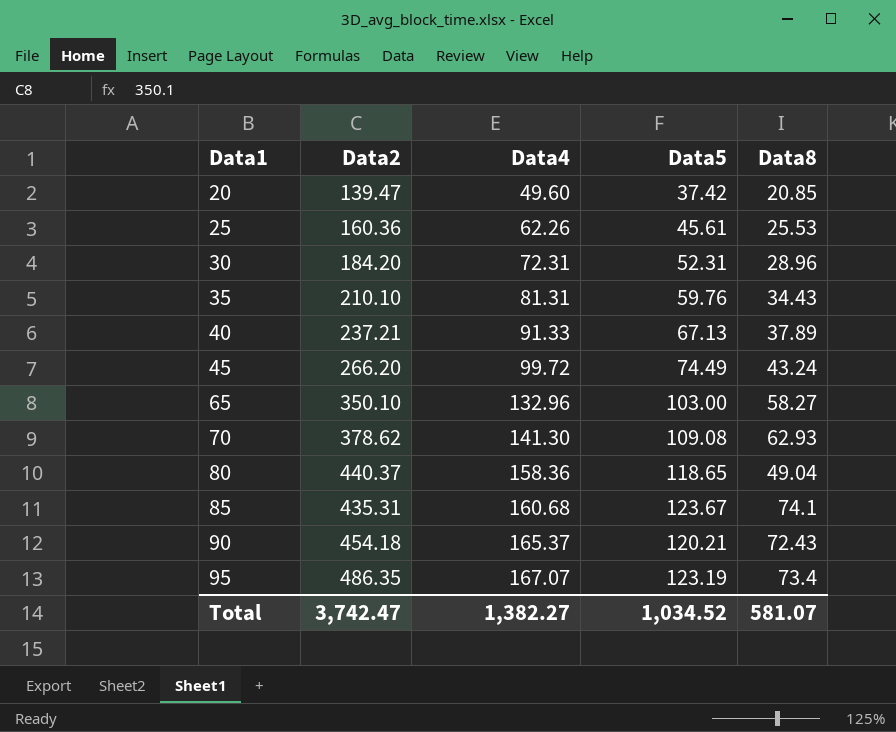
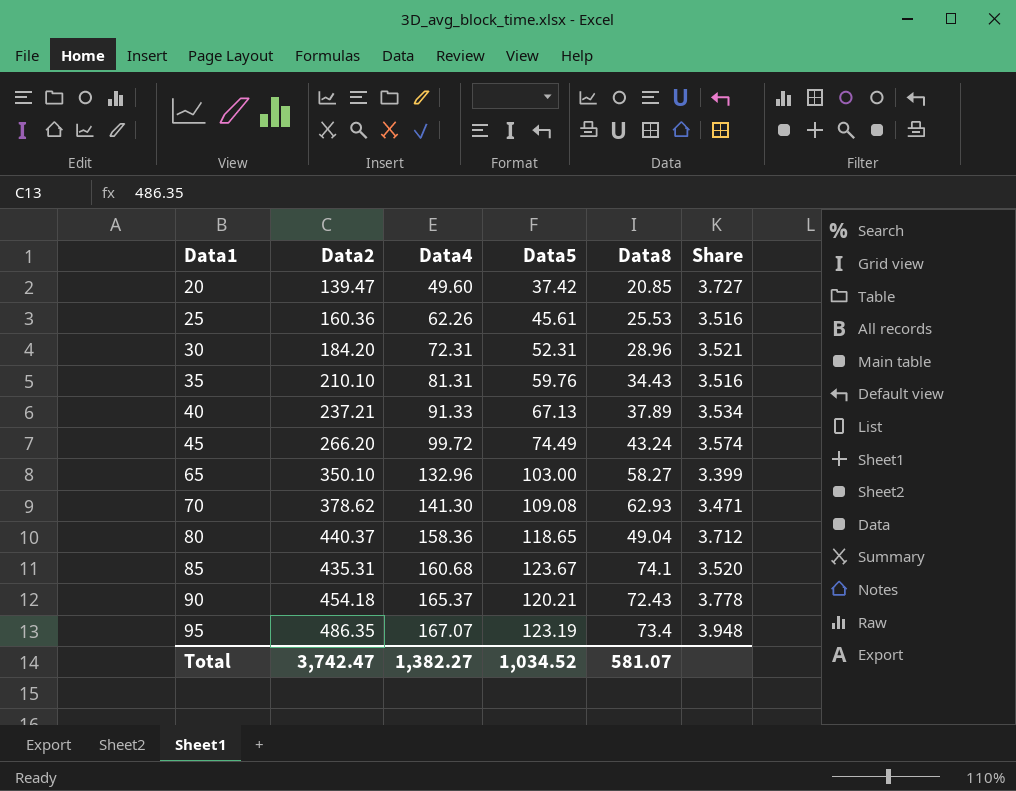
column Share | formula: none -> [Data2] / [Data5]

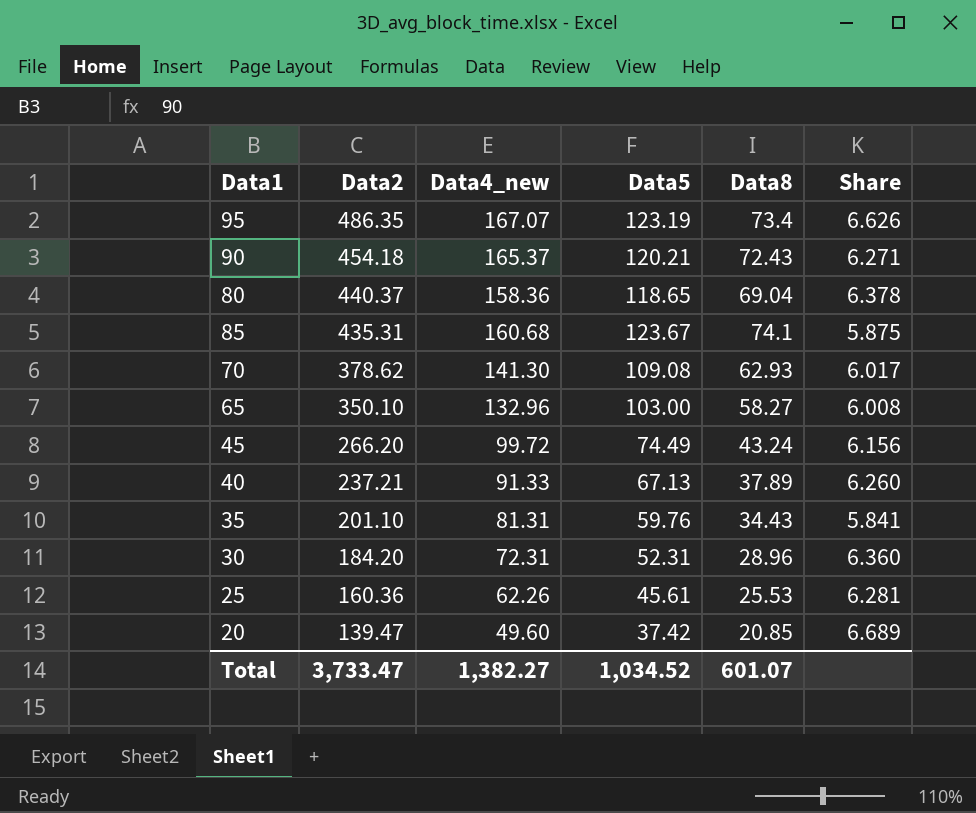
row order: Data1 ascending -> Data2 descending
column name: Data4 -> Data4_new
column Share | formula: [Data2] / [Data5] -> [Data2] / [Data8]
80 | Data8: 49.04 -> 69.04
35 | Data2: 210.10 -> 201.10
Total | Data2: 3,742.47 -> 3,733.47
Total | Data8: 581.07 -> 601.07

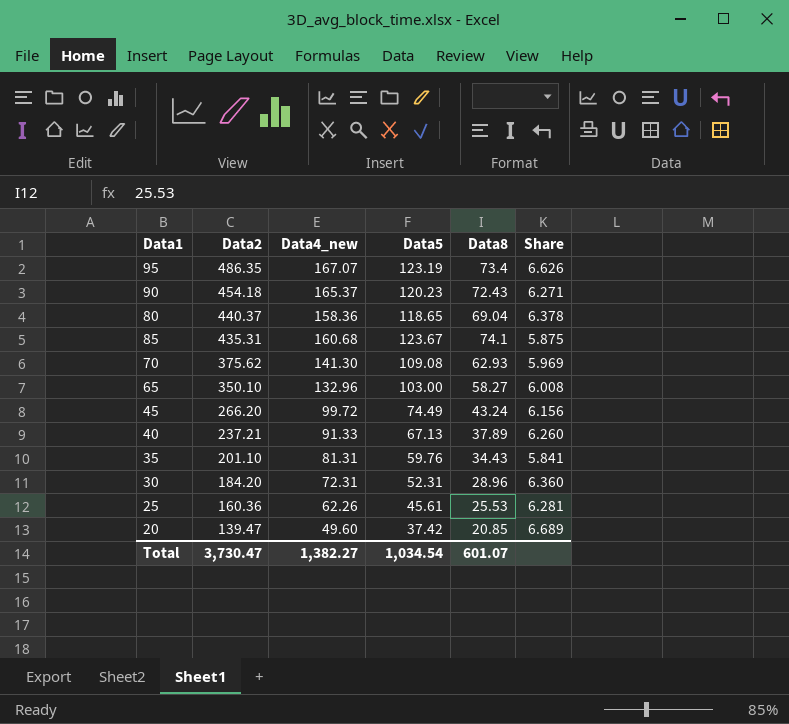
90 | Data5: 120.21 -> 120.23
70 | Data2: 378.62 -> 375.62
70 | Share: 6.017 -> 5.969
Total | Data2: 3,733.47 -> 3,730.47
Total | Data5: 1,034.52 -> 1,034.54

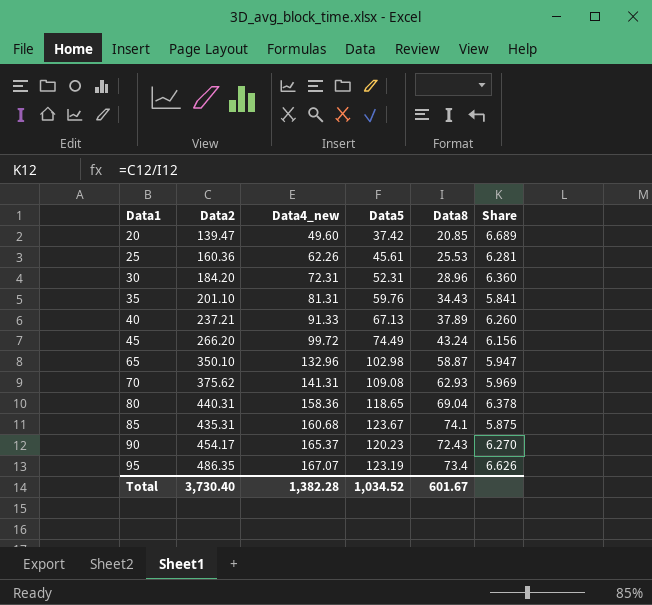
row order: Data2 descending -> Data1 ascending
65 | Data5: 103.00 -> 102.98
65 | Data8: 58.27 -> 58.87
65 | Share: 6.008 -> 5.947
70 | Data4_new: 141.30 -> 141.31
80 | Data2: 440.37 -> 440.31
90 | Data2: 454.18 -> 454.17
90 | Share: 6.271 -> 6.270
Total | Data2: 3,730.47 -> 3,730.40
Total | Data4_new: 1,382.27 -> 1,382.28
Total | Data5: 1,034.54 -> 1,034.52
Total | Data8: 601.07 -> 601.67

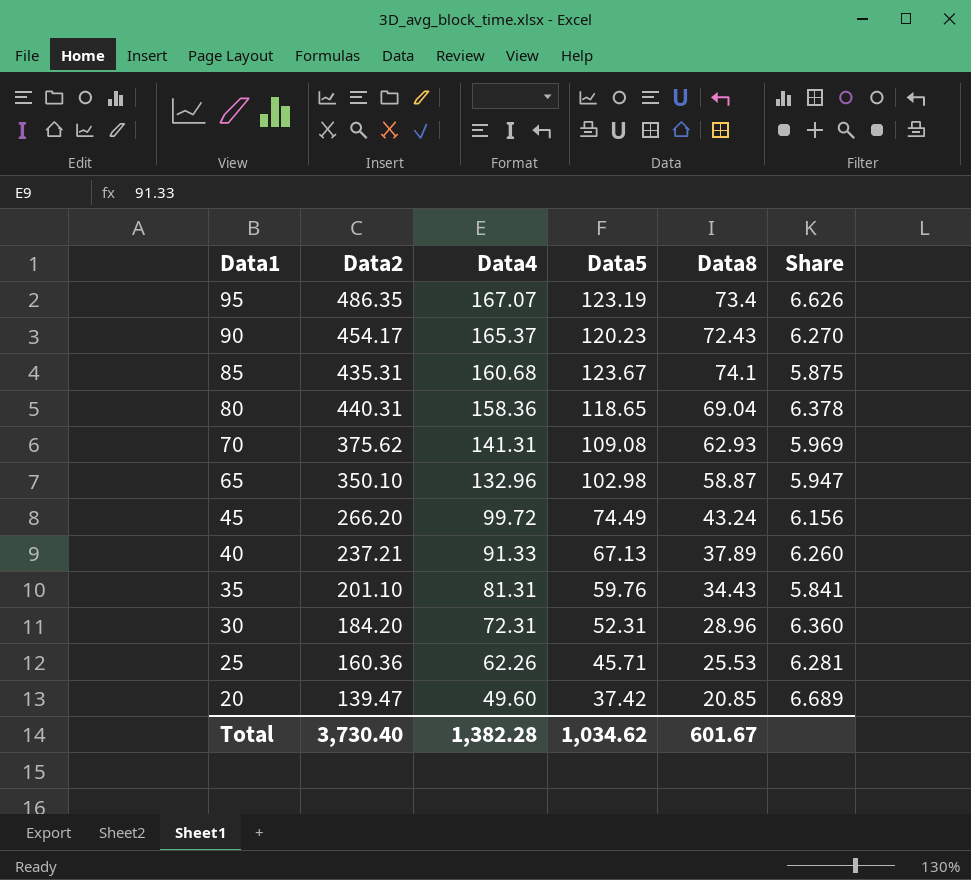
row order: Data1 ascending -> Data1 descending
column name: Data4_new -> Data4
25 | Data5: 45.61 -> 45.71
Total | Data5: 1,034.52 -> 1,034.62

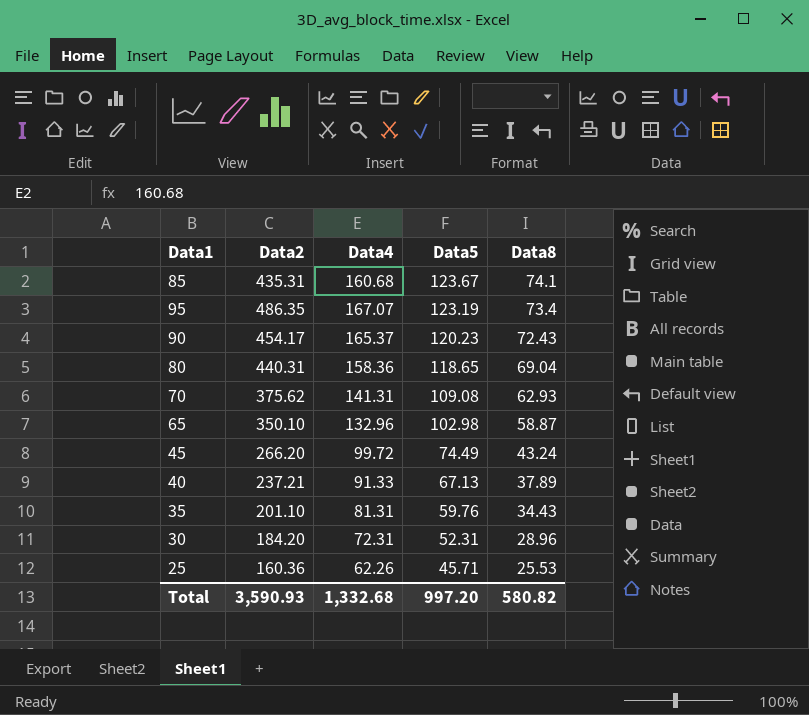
row order: Data1 descending -> Data5 descending
column Share | formula: [Data2] / [Data8] -> none
row 20: 139.47 | 49.60 | 37.42 | 20.85 | 6.689 -> none
Total | Data2: 3,730.40 -> 3,590.93
Total | Data4: 1,382.28 -> 1,332.68
Total | Data5: 1,034.62 -> 997.20
Total | Data8: 601.67 -> 580.82

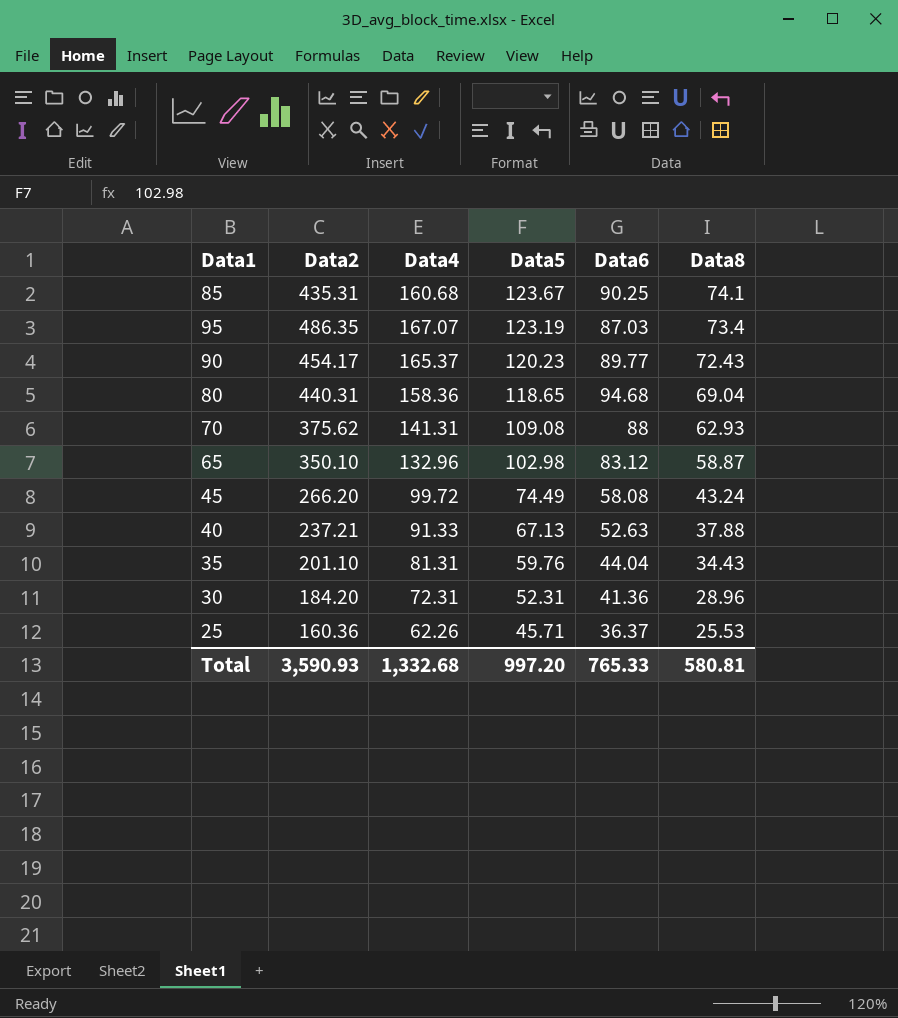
column Data6 | position: none -> 5
40 | Data8: 37.89 -> 37.88
Total | Data8: 580.82 -> 580.81

